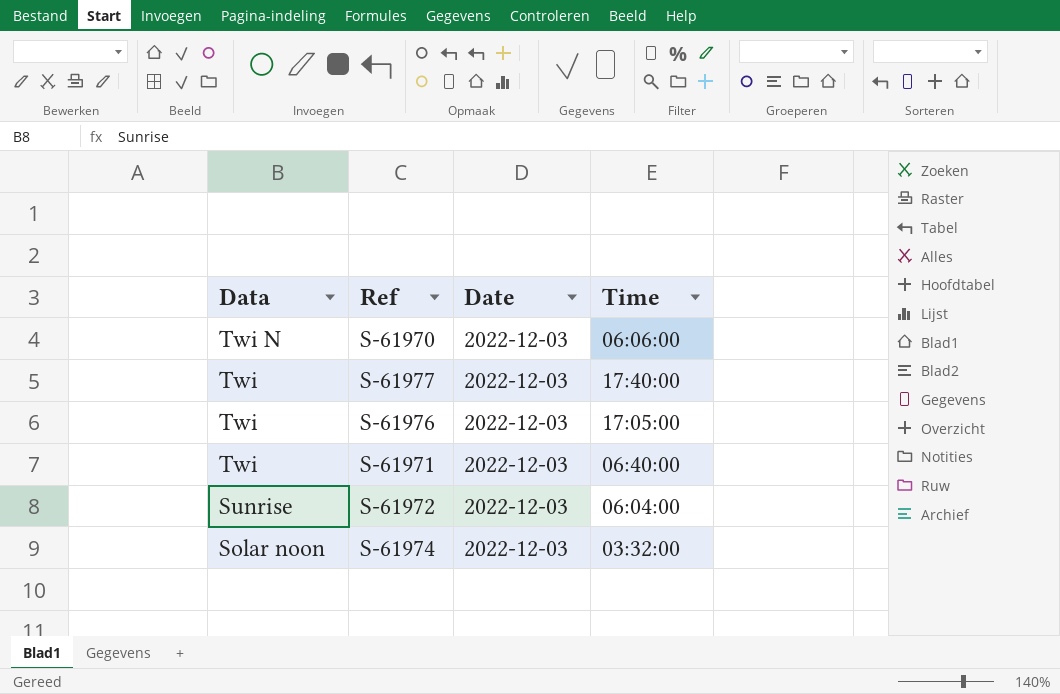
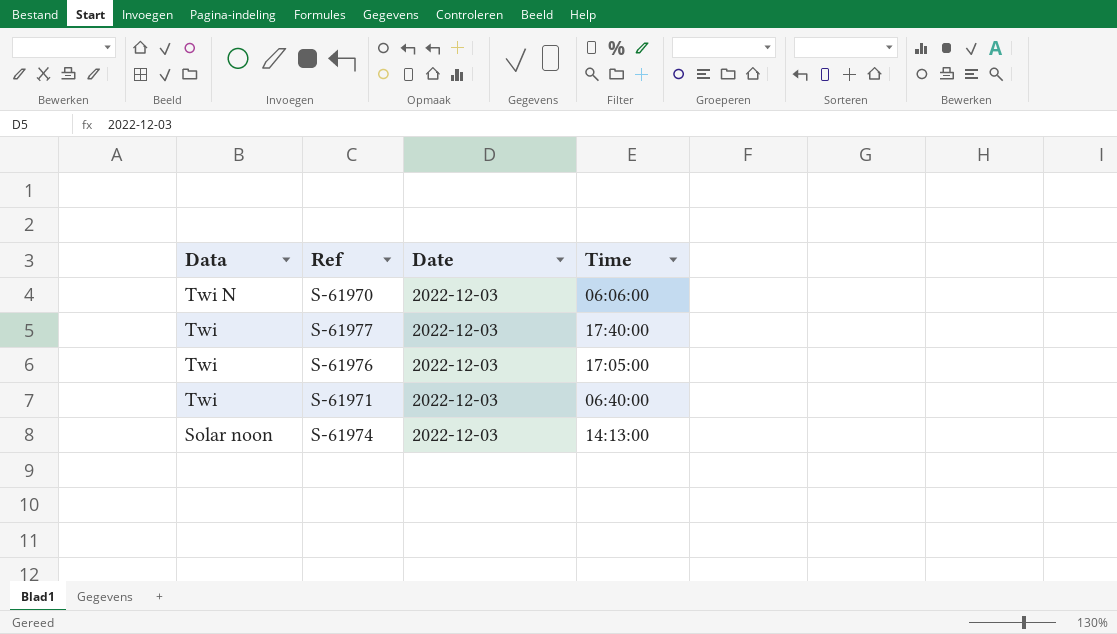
row S-61972: Sunrise | 2022-12-03 | 06:04:00 -> none
S-61974 | Time: 03:32:00 -> 14:13:00

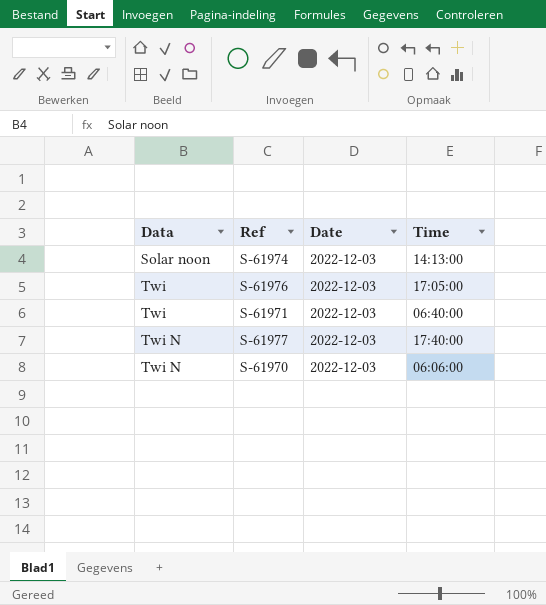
row order: Data descending -> Data ascending
S-61977 | Data: Twi -> Twi N

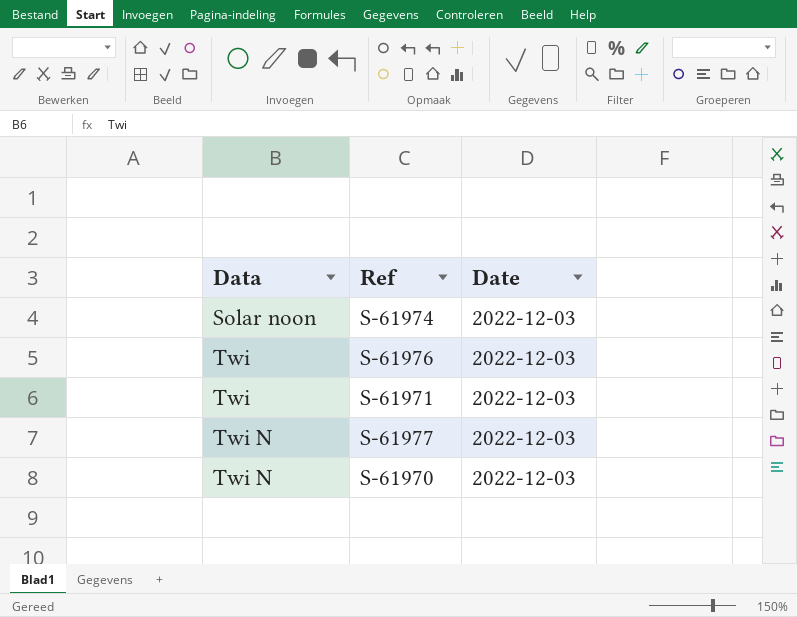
column Time | position: 4 -> none

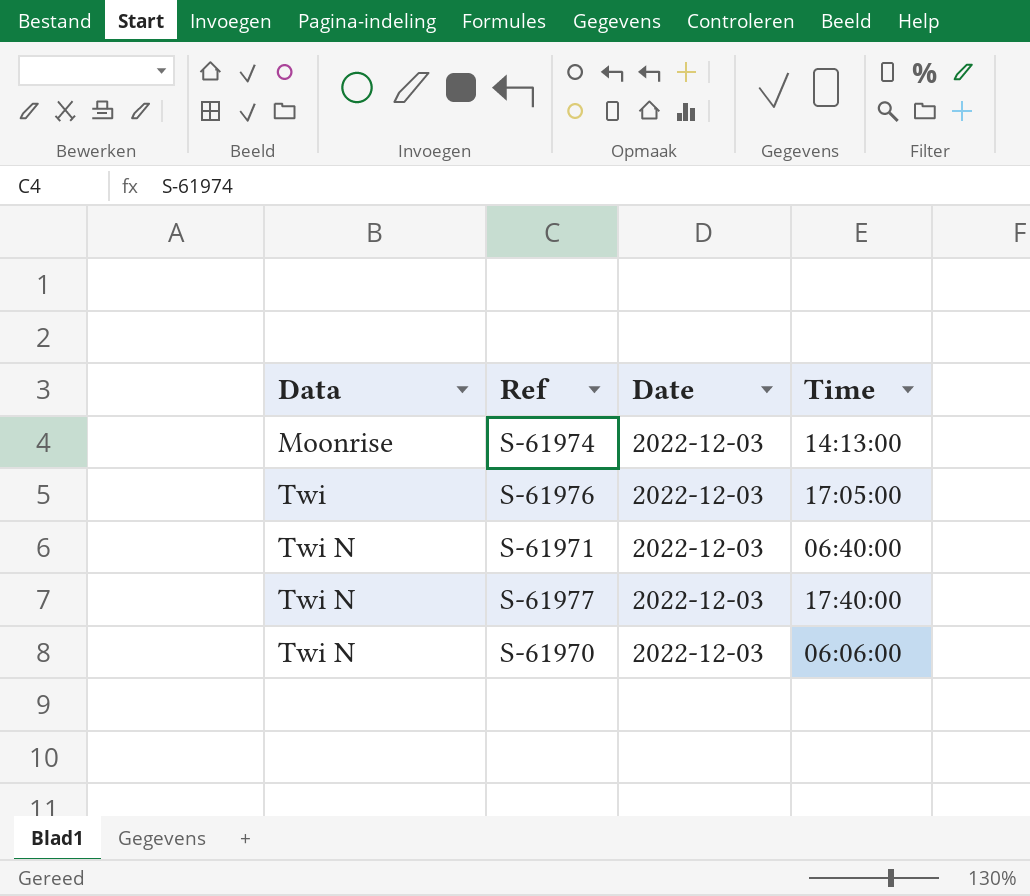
column Time | position: none -> 4
S-61974 | Data: Solar noon -> Moonrise
S-61971 | Data: Twi -> Twi N

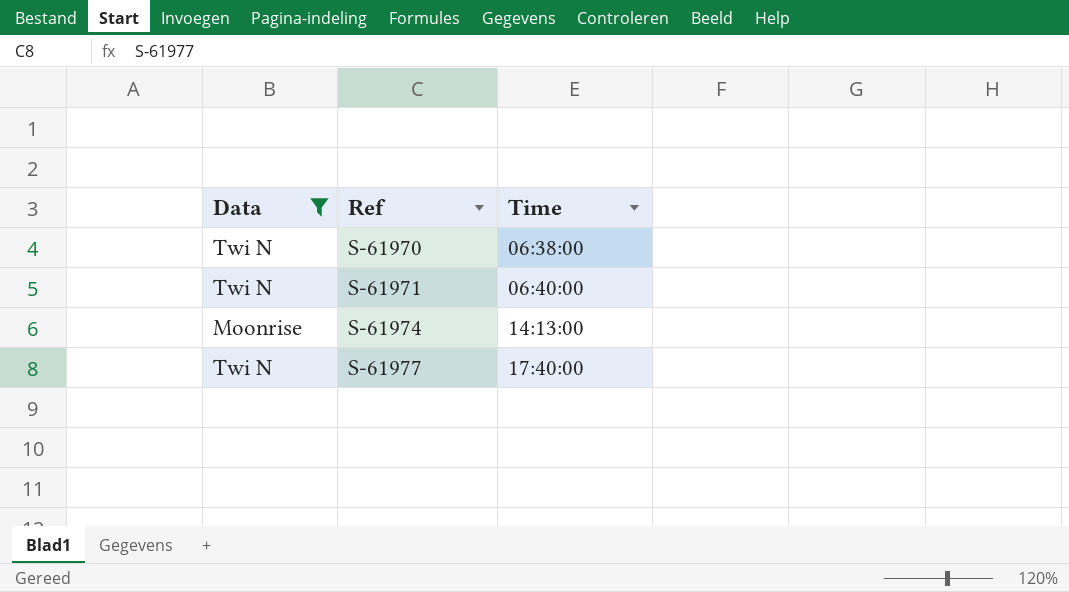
filter: none -> Data != Twi
row order: Data ascending -> Ref ascending
column Date | position: 3 -> none
S-61970 | Time: 06:06:00 -> 06:38:00

